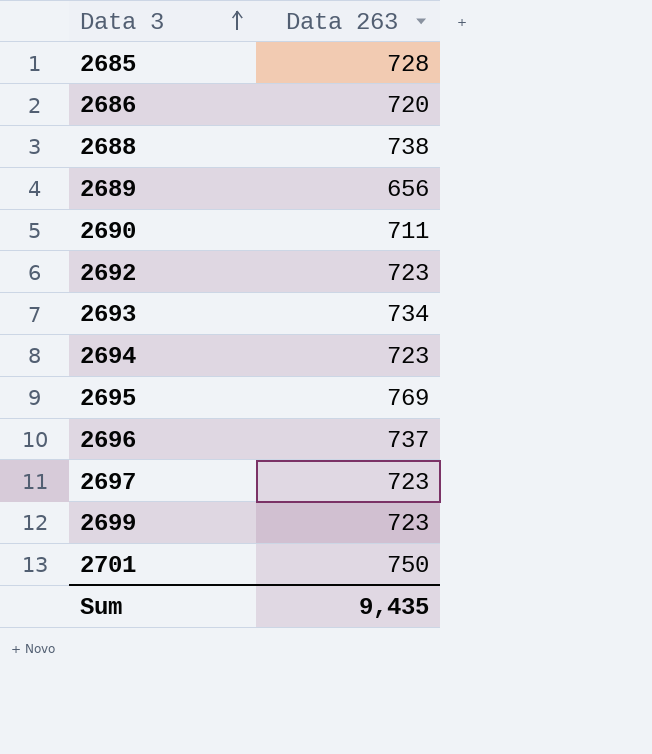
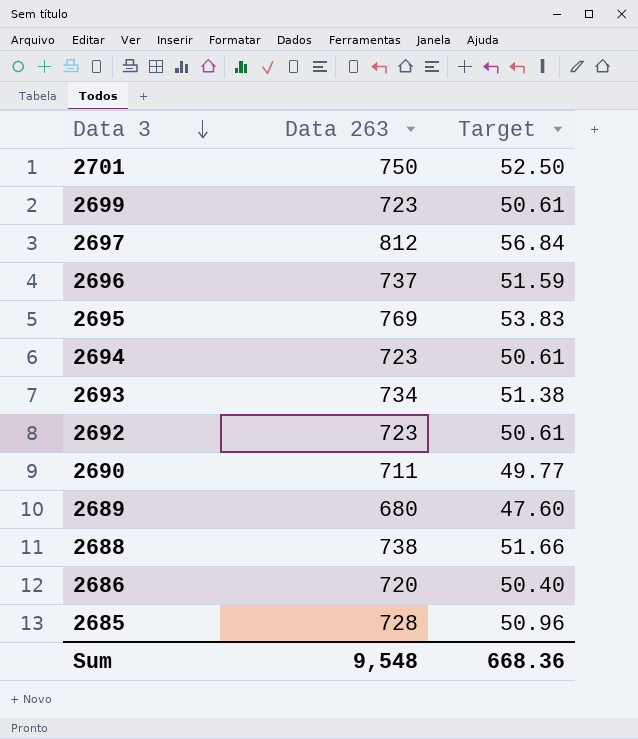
row order: Data 3 ascending -> Data 3 descending
column Target | formula: none -> [Data 263] * 0.07
2697 | Data 263: 723 -> 812
2689 | Data 263: 656 -> 680
Sum | Data 263: 9,435 -> 9,548

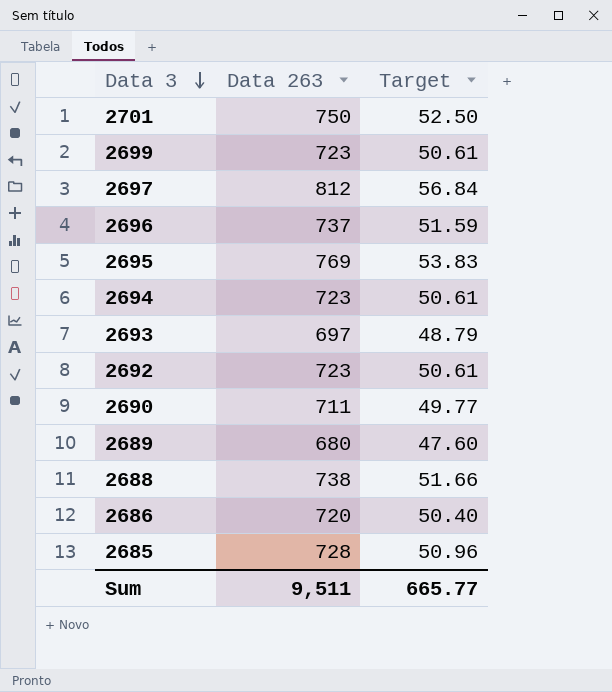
2693 | Data 263: 734 -> 697
2693 | Target: 51.38 -> 48.79
Sum | Data 263: 9,548 -> 9,511
Sum | Target: 668.36 -> 665.77

